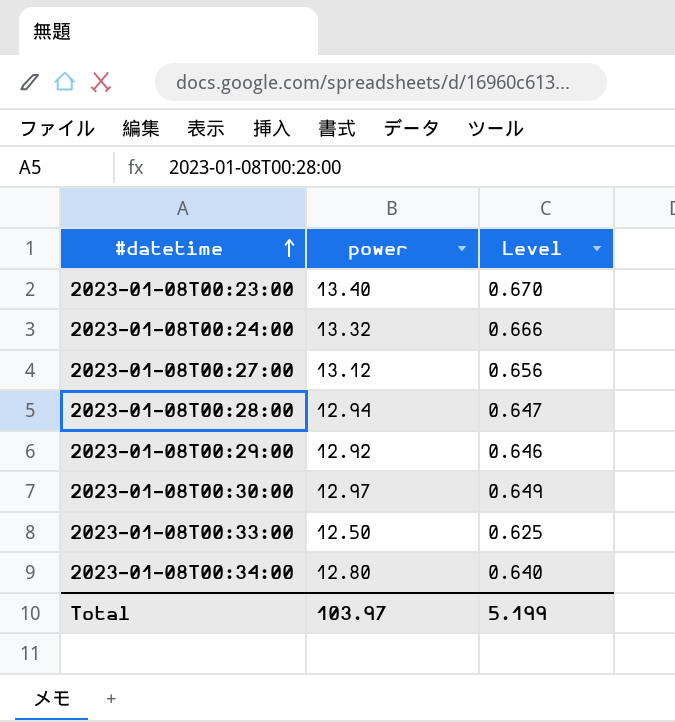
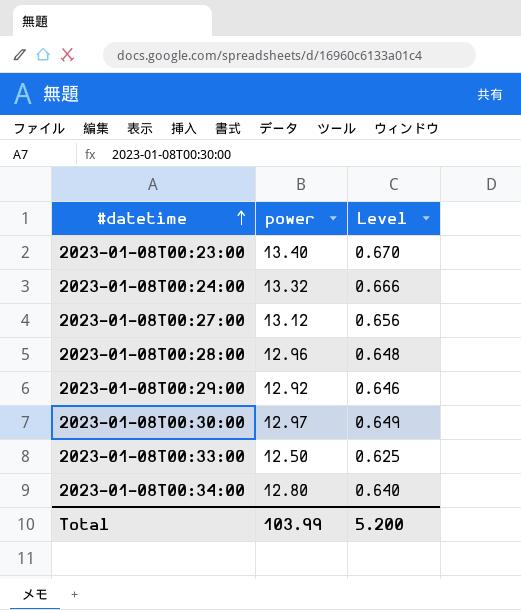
2023-01-08T00:28:00 | power: 12.94 -> 12.96
2023-01-08T00:28:00 | Level: 0.647 -> 0.648
Total | power: 103.97 -> 103.99
Total | Level: 5.199 -> 5.200

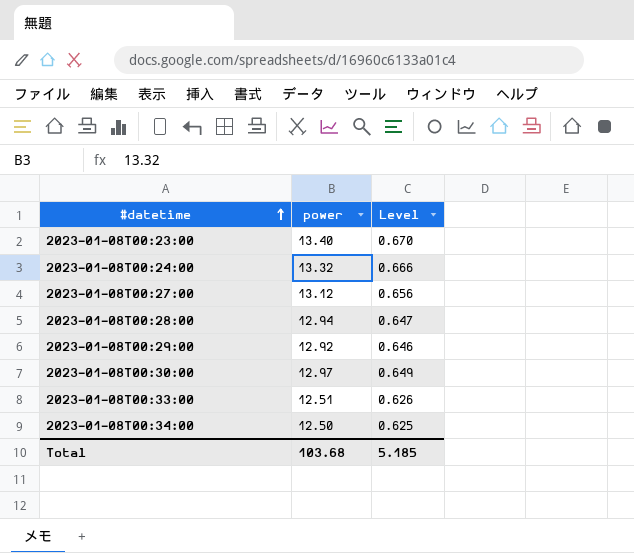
2023-01-08T00:28:00 | power: 12.96 -> 12.94
2023-01-08T00:28:00 | Level: 0.648 -> 0.647
2023-01-08T00:33:00 | power: 12.50 -> 12.51
2023-01-08T00:33:00 | Level: 0.625 -> 0.626
2023-01-08T00:34:00 | power: 12.80 -> 12.50
2023-01-08T00:34:00 | Level: 0.640 -> 0.625
Total | power: 103.99 -> 103.68
Total | Level: 5.200 -> 5.185

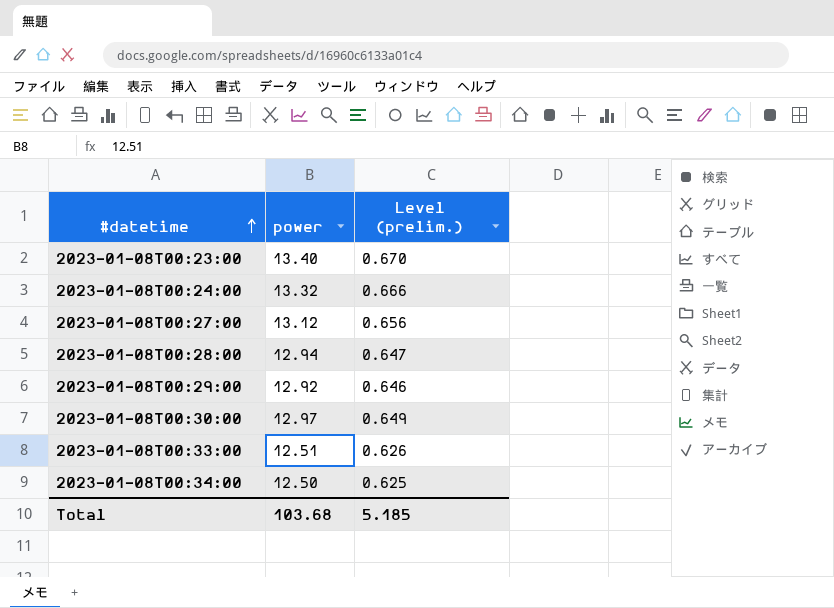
column name: Level -> Level (prelim.)

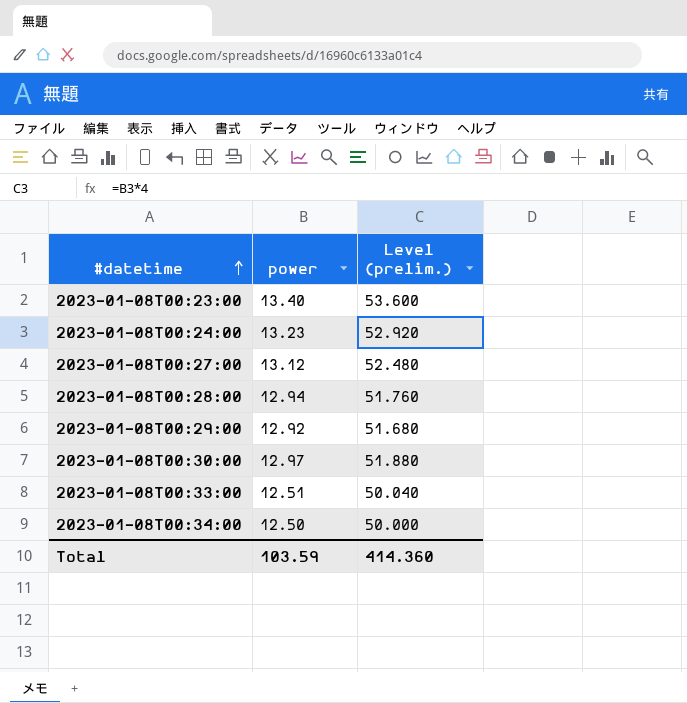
column Level (prelim.) | formula: [power] * 0.05 -> [power] * 4
2023-01-08T00:24:00 | power: 13.32 -> 13.23
Total | power: 103.68 -> 103.59
Total | Level (prelim.): 5.185 -> 414.360

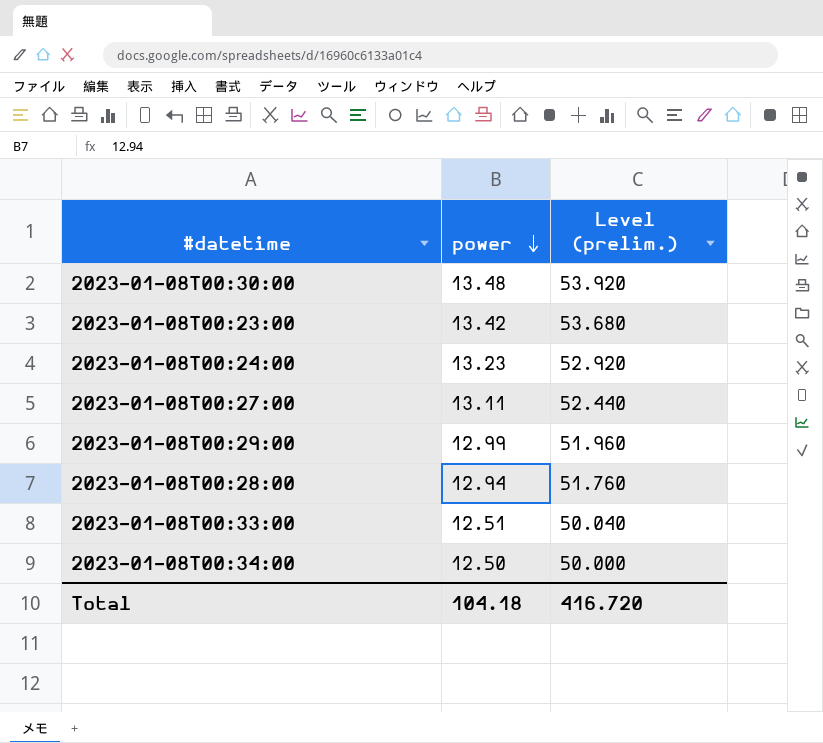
row order: #datetime ascending -> power descending
2023-01-08T00:30:00 | power: 12.97 -> 13.48
2023-01-08T00:30:00 | Level (prelim.): 51.880 -> 53.920
2023-01-08T00:23:00 | power: 13.40 -> 13.42
2023-01-08T00:23:00 | Level (prelim.): 53.600 -> 53.680
2023-01-08T00:27:00 | power: 13.12 -> 13.11
2023-01-08T00:27:00 | Level (prelim.): 52.480 -> 52.440
2023-01-08T00:29:00 | power: 12.92 -> 12.99
2023-01-08T00:29:00 | Level (prelim.): 51.680 -> 51.960
Total | power: 103.59 -> 104.18
Total | Level (prelim.): 414.360 -> 416.720

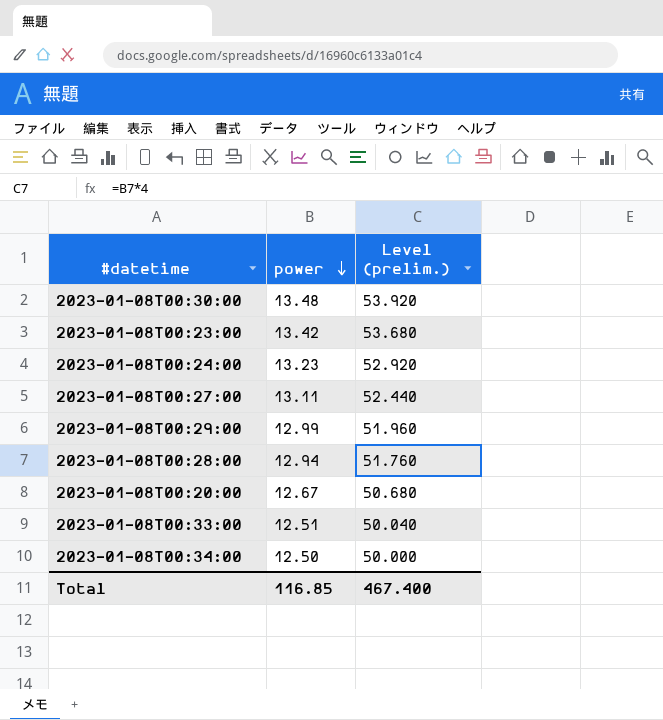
row 2023-01-08T00:20:00: none -> 12.67 | 50.680
Total | power: 104.18 -> 116.85
Total | Level (prelim.): 416.720 -> 467.400

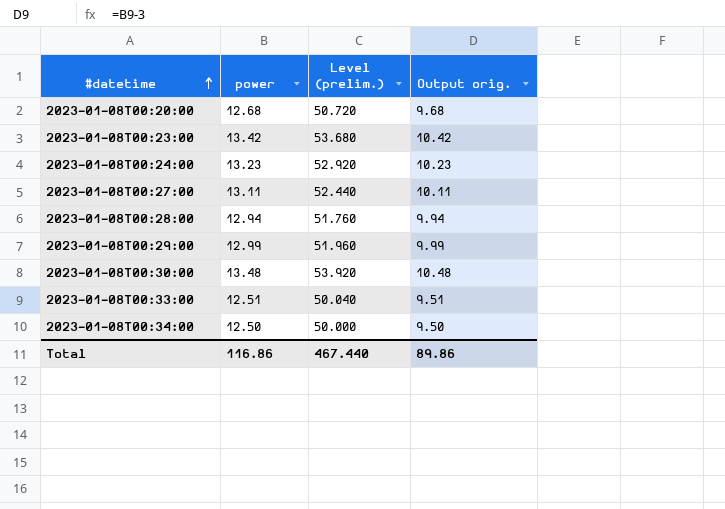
row order: power descending -> #datetime ascending
column Output orig. | formula: none -> [power] - 3
2023-01-08T00:20:00 | power: 12.67 -> 12.68
2023-01-08T00:20:00 | Level (prelim.): 50.680 -> 50.720
Total | power: 116.85 -> 116.86
Total | Level (prelim.): 467.400 -> 467.440

